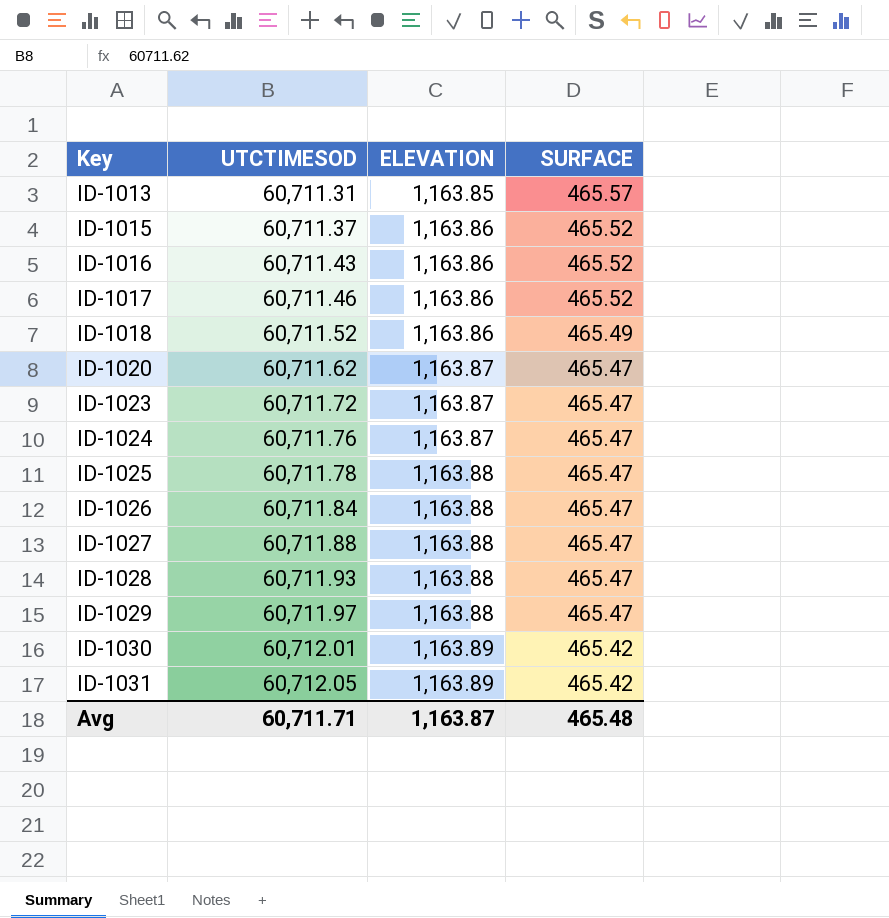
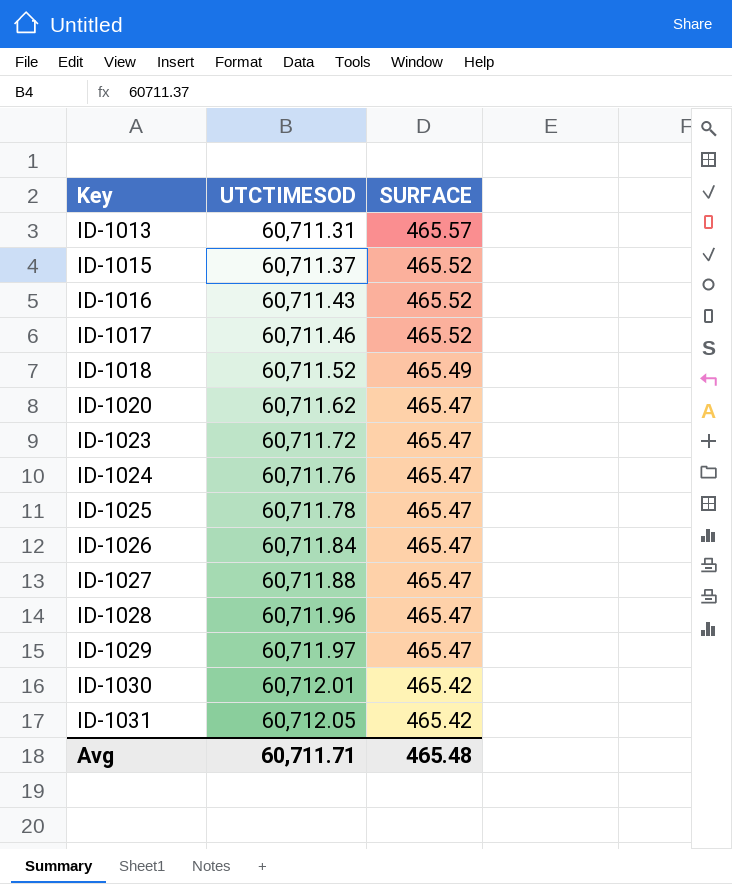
column ELEVATION | position: 3 -> none
ID-1028 | UTCTIMESOD: 60,711.93 -> 60,711.96

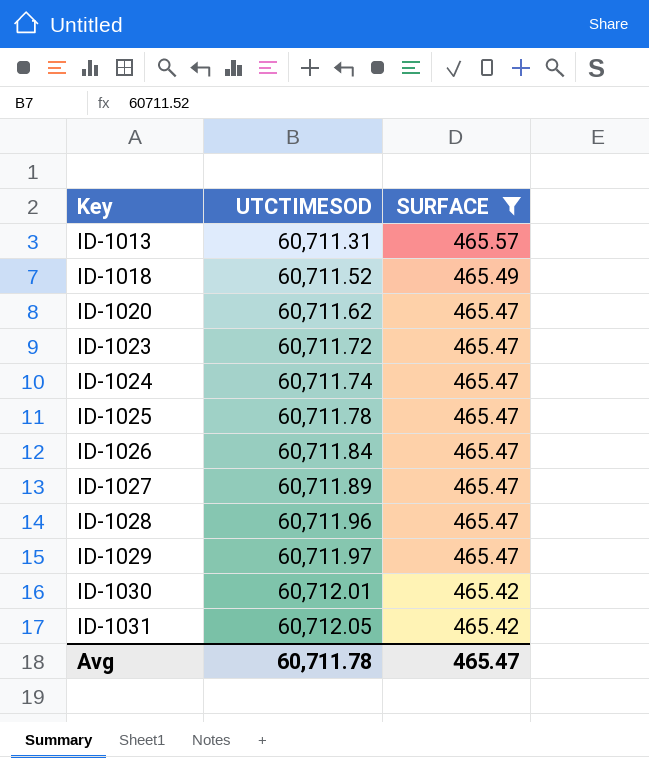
filter: none -> SURFACE != 465.52
ID-1024 | UTCTIMESOD: 60,711.76 -> 60,711.74
ID-1027 | UTCTIMESOD: 60,711.88 -> 60,711.89
Avg | UTCTIMESOD: 60,711.71 -> 60,711.78
Avg | SURFACE: 465.48 -> 465.47

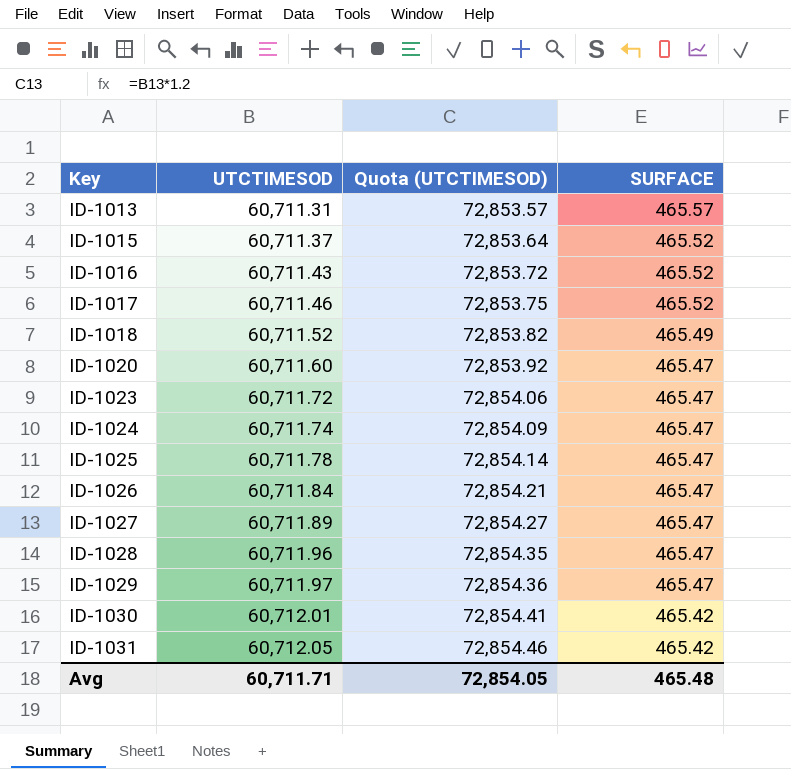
filter: SURFACE != 465.52 -> none
column Quota (UTCTIMESOD) | formula: none -> [UTCTIMESOD] * 1.2
ID-1020 | UTCTIMESOD: 60,711.62 -> 60,711.60
Avg | UTCTIMESOD: 60,711.78 -> 60,711.71
Avg | SURFACE: 465.47 -> 465.48

